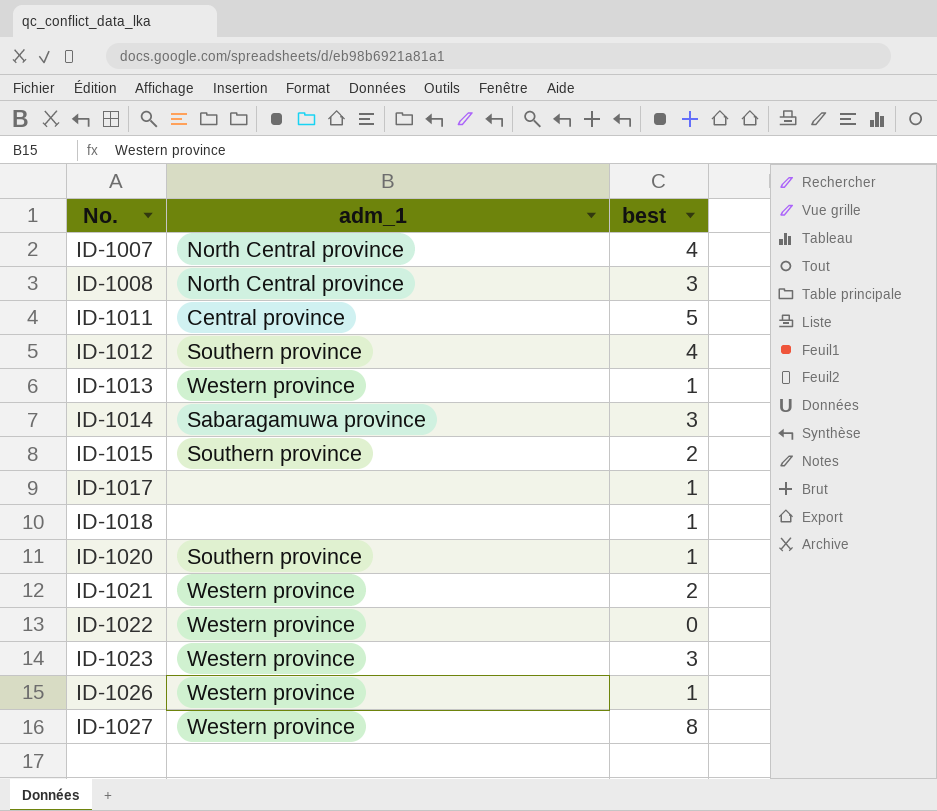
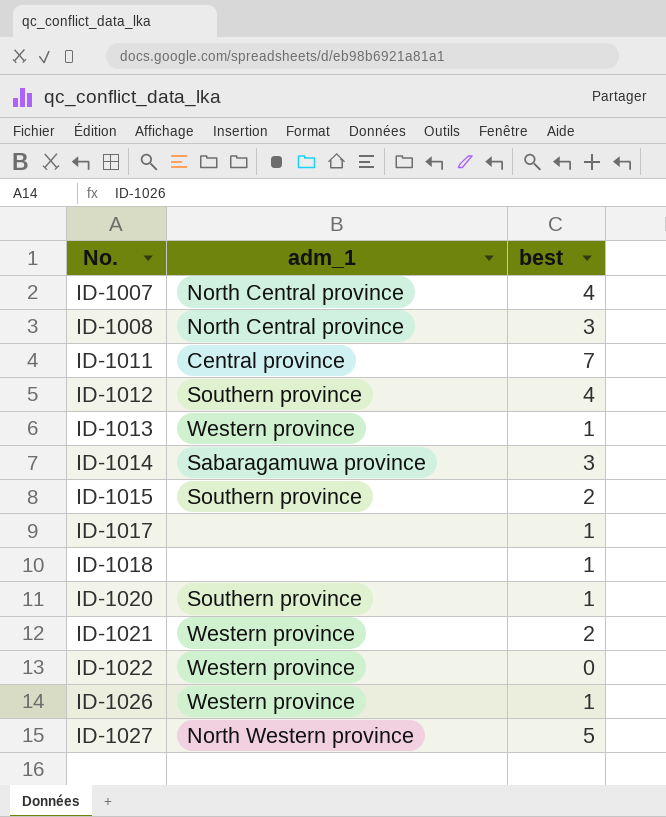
row ID-1023: Western province | 3 -> none
ID-1011 | best: 5 -> 7
ID-1027 | adm_1: Western province -> North Western province
ID-1027 | best: 8 -> 5

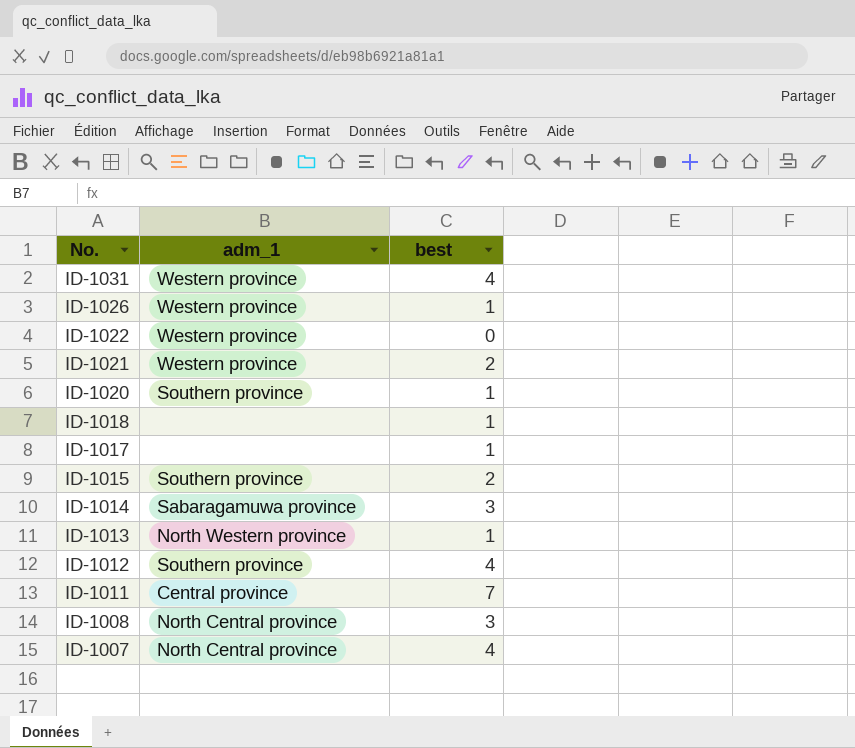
row order: No. ascending -> No. descending
row ID-1027: North Western province | 5 -> none
row ID-1031: none -> Western province | 4
ID-1013 | adm_1: Western province -> North Western province

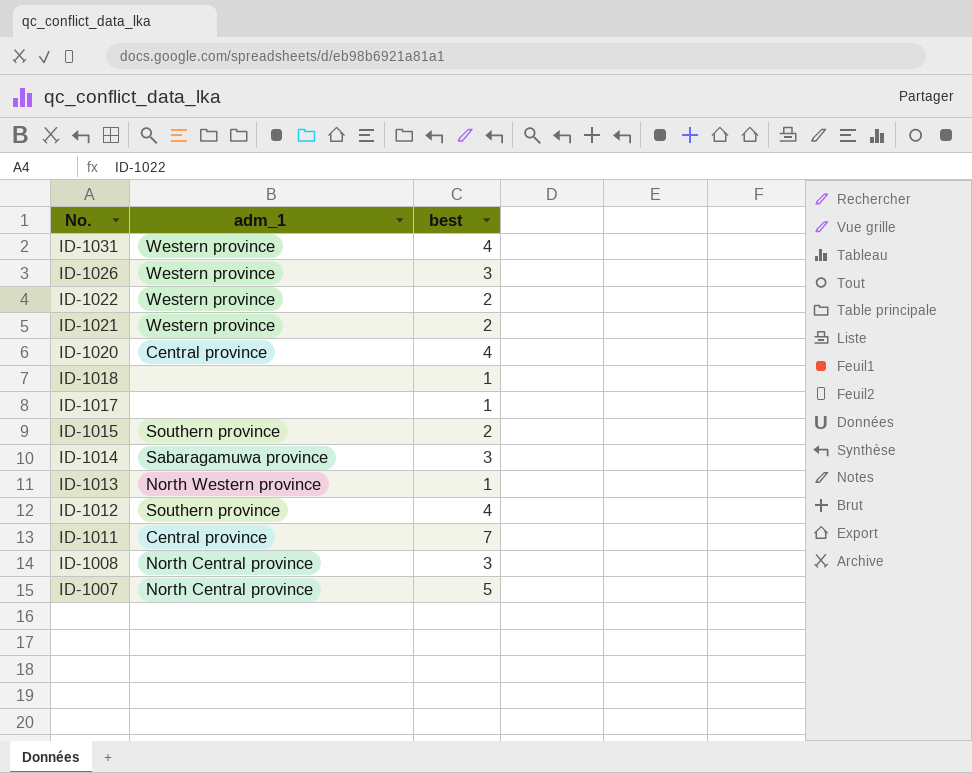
ID-1026 | best: 1 -> 3
ID-1022 | best: 0 -> 2
ID-1020 | adm_1: Southern province -> Central province
ID-1020 | best: 1 -> 4
ID-1007 | best: 4 -> 5

